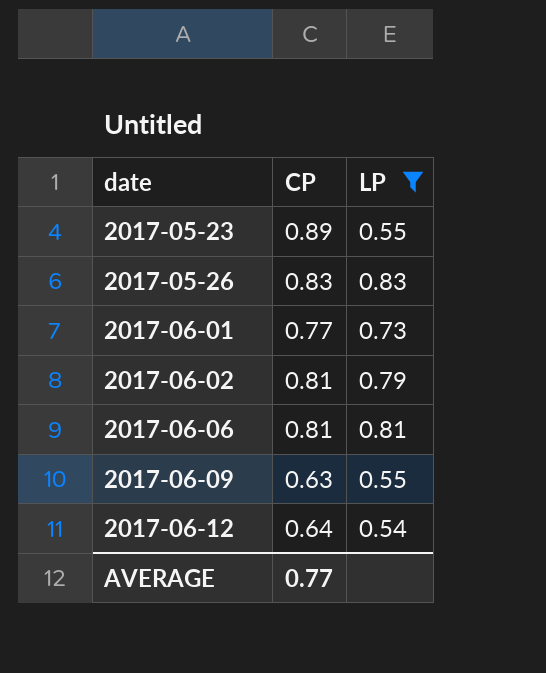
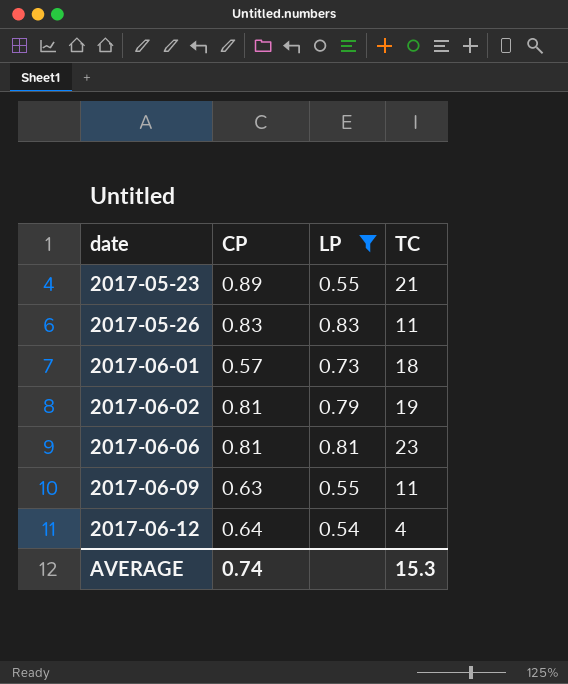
column TC | position: none -> 4
2017-06-01 | CP: 0.77 -> 0.57
AVERAGE | CP: 0.77 -> 0.74

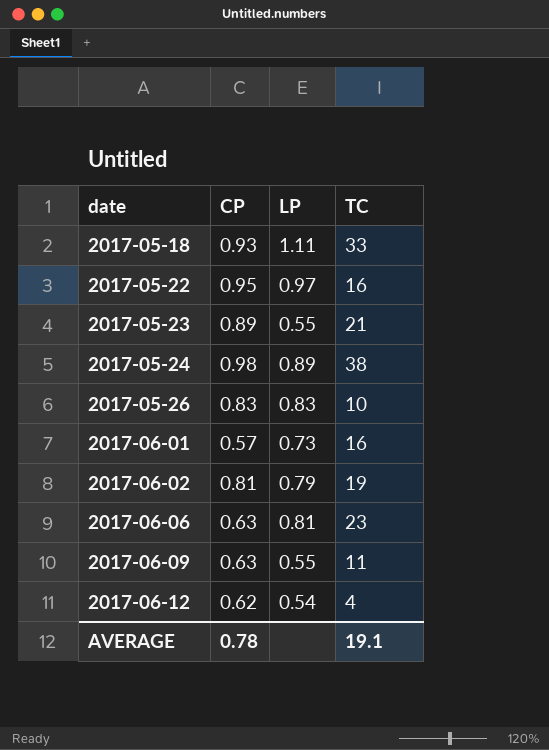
filter: LP <= 0.83 -> none
2017-05-26 | TC: 11 -> 10
2017-06-01 | TC: 18 -> 16
2017-06-06 | CP: 0.81 -> 0.63
2017-06-12 | CP: 0.64 -> 0.62
AVERAGE | CP: 0.74 -> 0.78
AVERAGE | TC: 15.3 -> 19.1

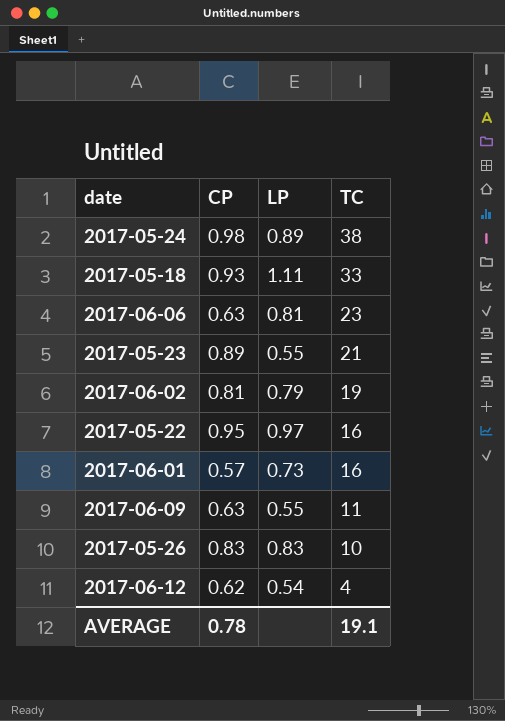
row order: date ascending -> TC descending

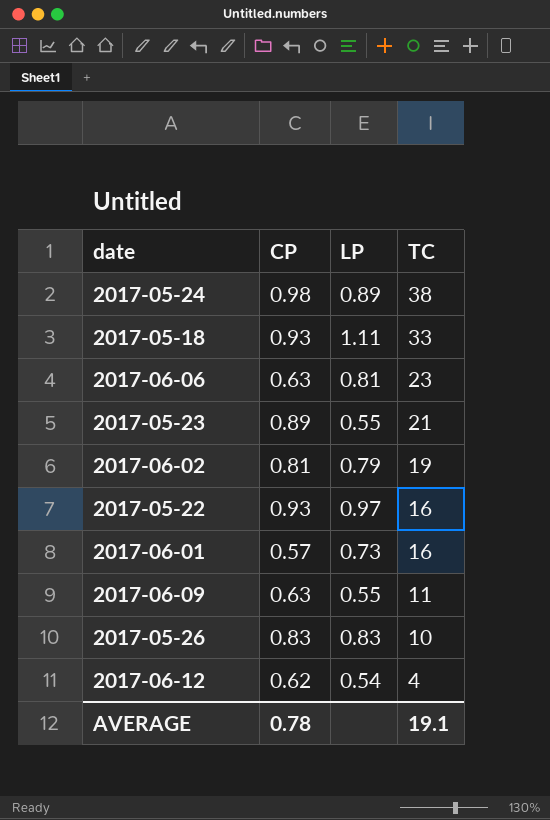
2017-05-22 | CP: 0.95 -> 0.93

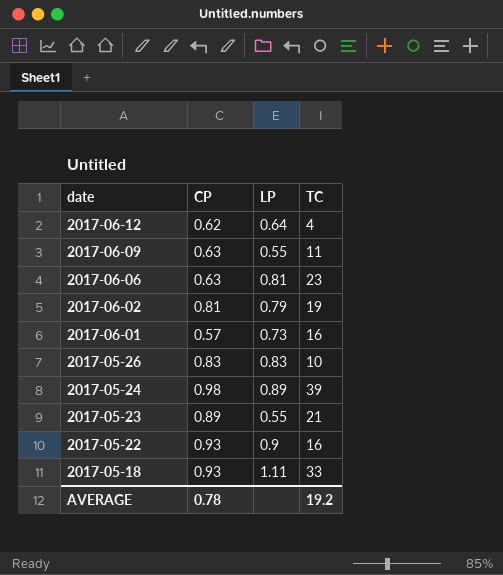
row order: TC descending -> date descending
2017-06-12 | LP: 0.54 -> 0.64
2017-05-24 | TC: 38 -> 39
2017-05-22 | LP: 0.97 -> 0.9
AVERAGE | TC: 19.1 -> 19.2

